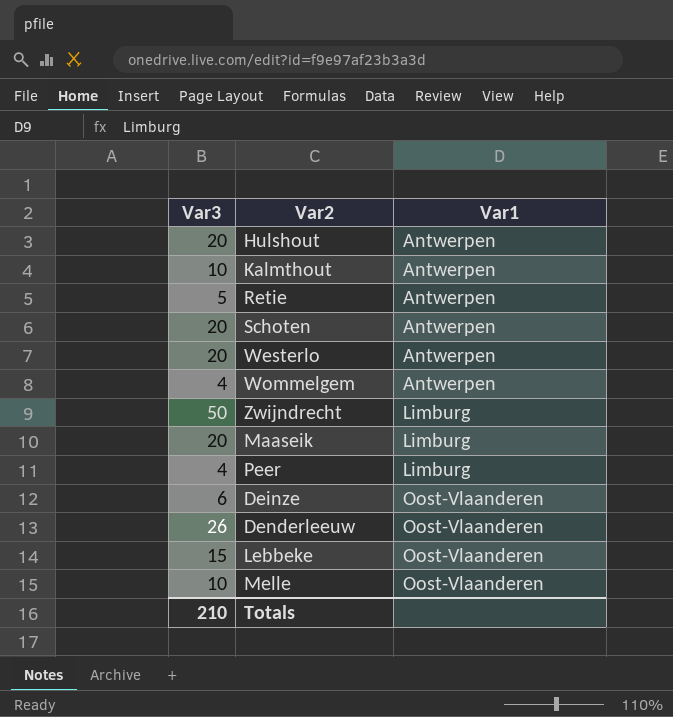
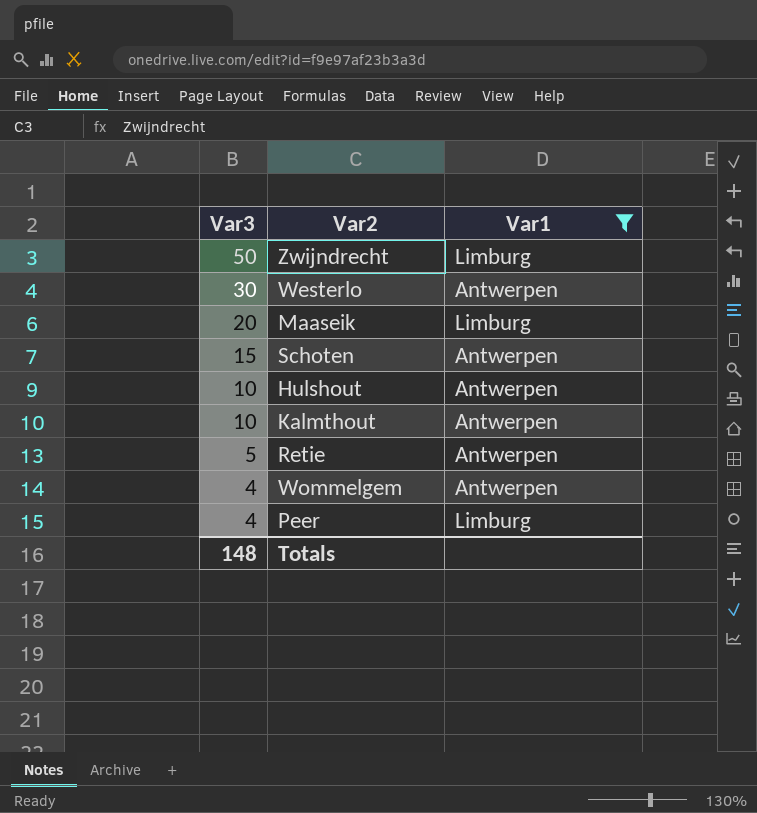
filter: none -> Var1 != Oost-Vlaanderen
row order: Var1 ascending -> Var3 descending
Westerlo | Var3: 20 -> 30
Schoten | Var3: 20 -> 15
Hulshout | Var3: 20 -> 10
Totals | Var3: 210 -> 148

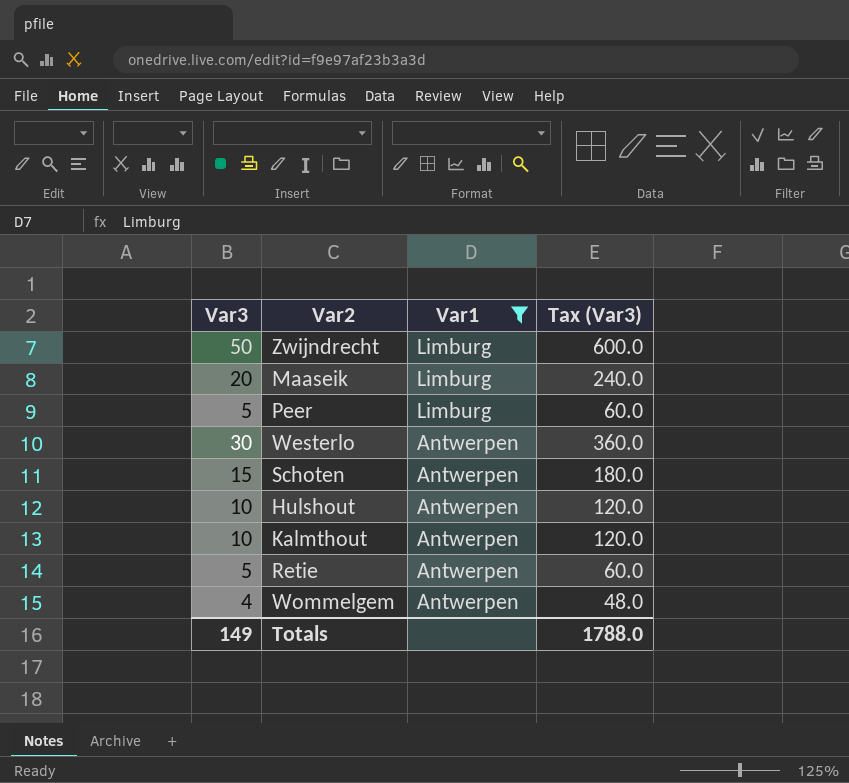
row order: Var3 descending -> Var1 descending
column Tax (Var3) | formula: none -> [Var3] * 12
Peer | Var3: 4 -> 5
Totals | Var3: 148 -> 149

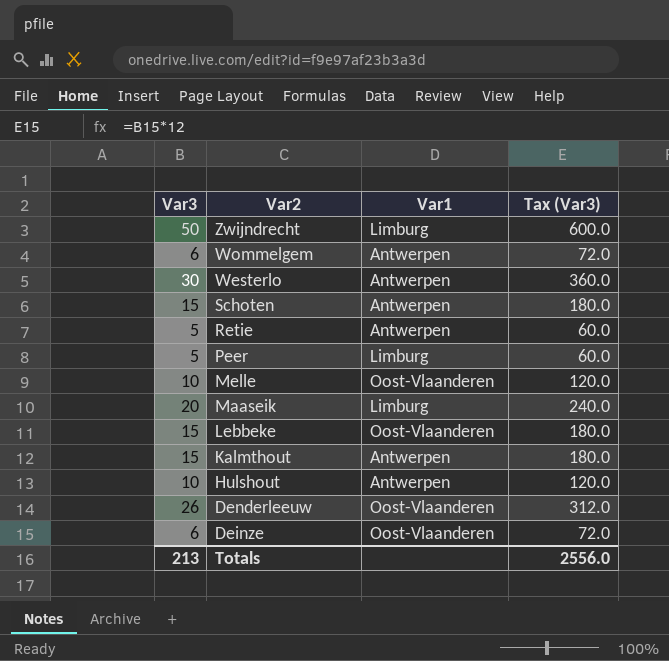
filter: Var1 != Oost-Vlaanderen -> none
row order: Var1 descending -> Var2 descending
Wommelgem | Var3: 4 -> 6
Wommelgem | Tax (Var3): 48.0 -> 72.0
Kalmthout | Var3: 10 -> 15
Kalmthout | Tax (Var3): 120.0 -> 180.0
Totals | Var3: 149 -> 213
Totals | Tax (Var3): 1788.0 -> 2556.0

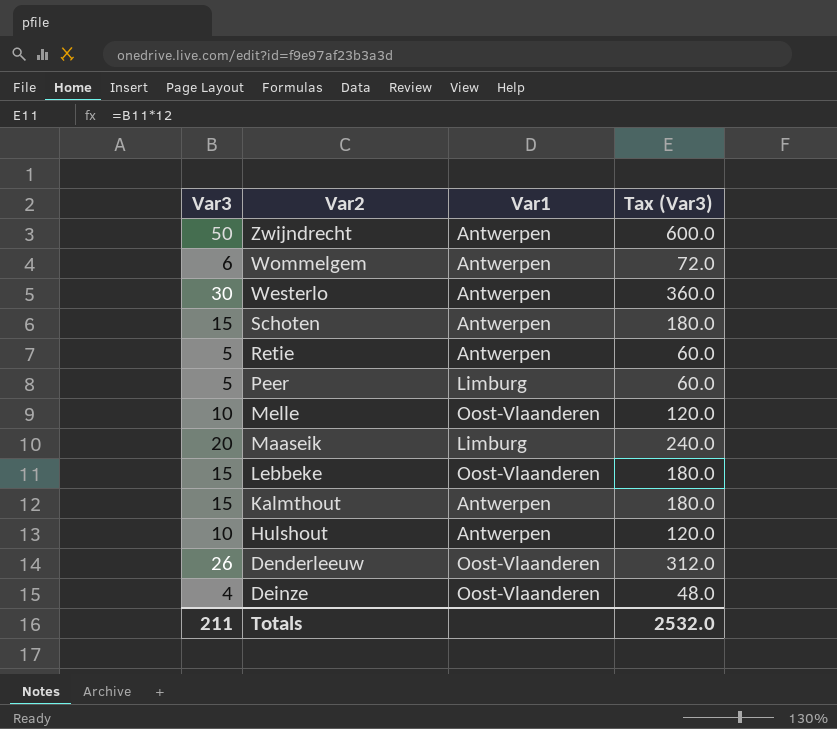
Zwijndrecht | Var1: Limburg -> Antwerpen
Deinze | Var3: 6 -> 4
Deinze | Tax (Var3): 72.0 -> 48.0
Totals | Var3: 213 -> 211
Totals | Tax (Var3): 2556.0 -> 2532.0

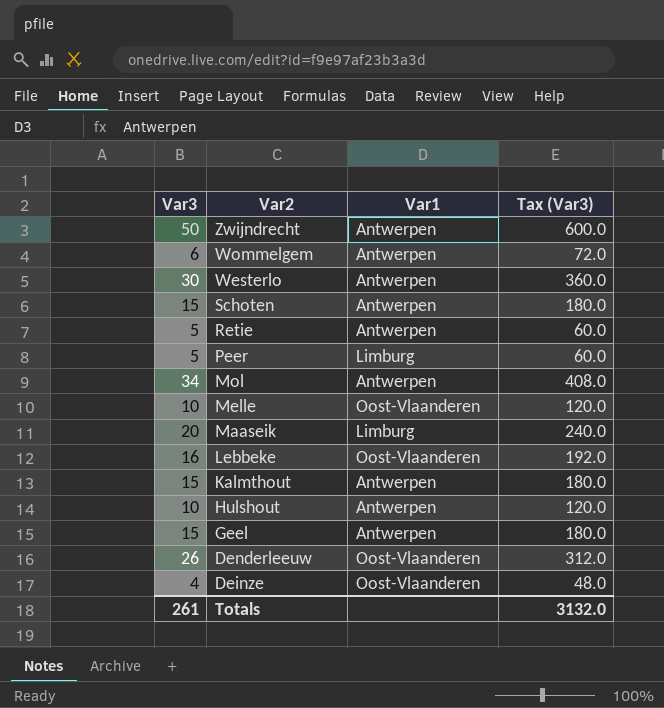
row Mol: none -> 34 | Antwerpen | 408.0
Lebbeke | Var3: 15 -> 16
Lebbeke | Tax (Var3): 180.0 -> 192.0
row Geel: none -> 15 | Antwerpen | 180.0
Totals | Var3: 211 -> 261
Totals | Tax (Var3): 2532.0 -> 3132.0

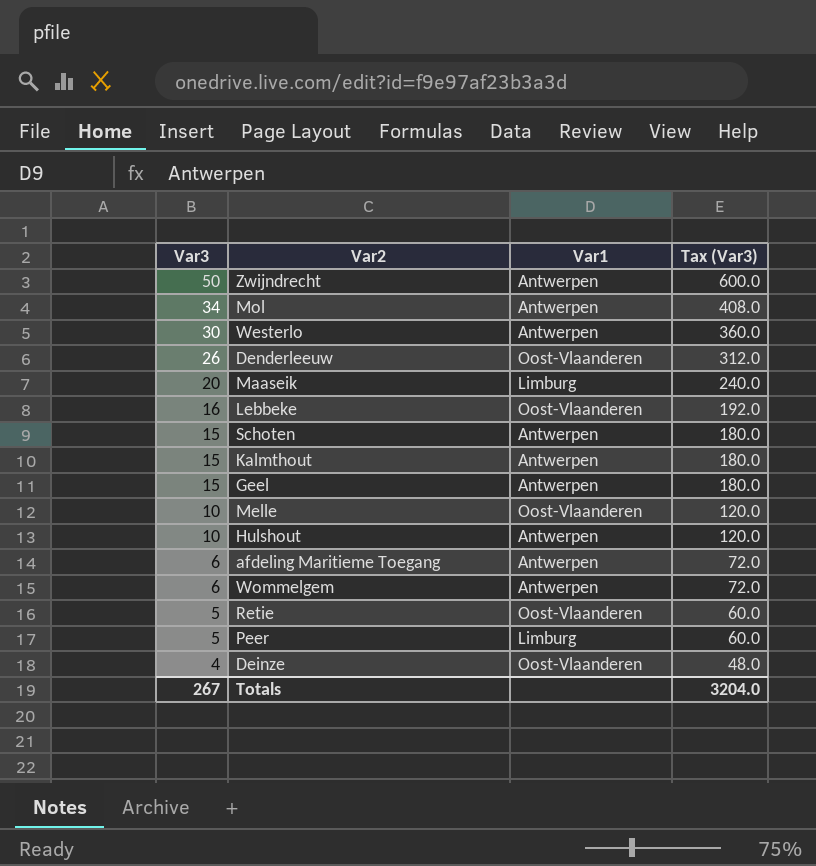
row order: Var2 descending -> Var3 descending
row afdeling Maritieme Toegang: none -> 6 | Antwerpen | 72.0
Retie | Var1: Antwerpen -> Oost-Vlaanderen
Totals | Var3: 261 -> 267
Totals | Tax (Var3): 3132.0 -> 3204.0

